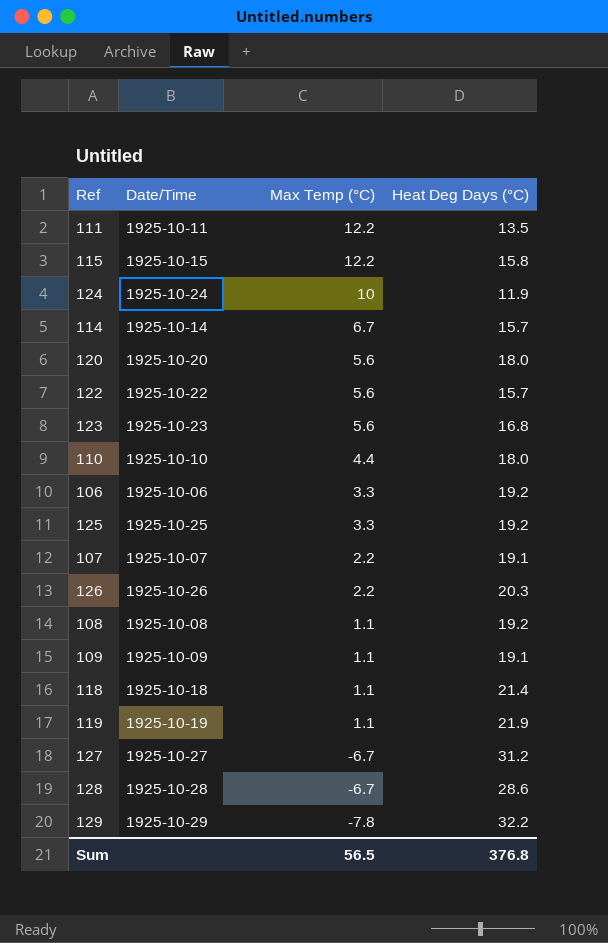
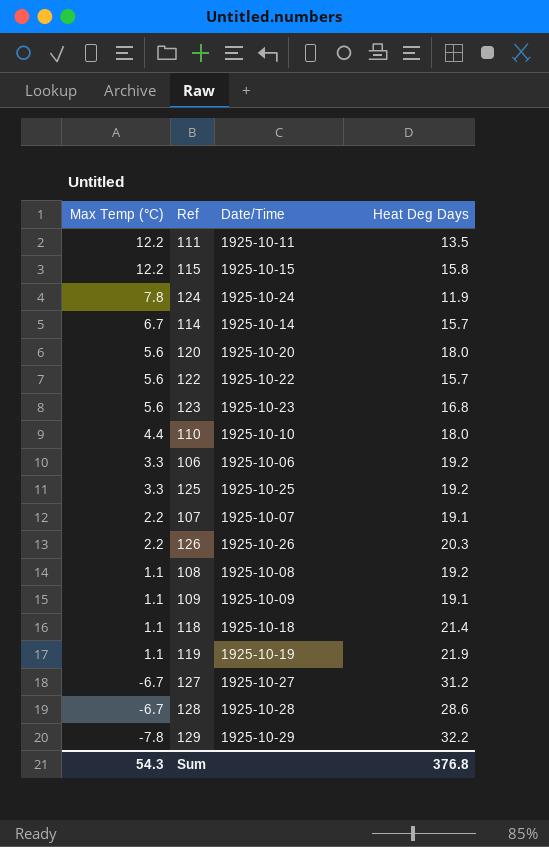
column Max Temp (°C) | position: 3 -> 1
column name: Heat Deg Days (°C) -> Heat Deg Days
124 | Max Temp (°C): 10 -> 7.8
Sum | Max Temp (°C): 56.5 -> 54.3

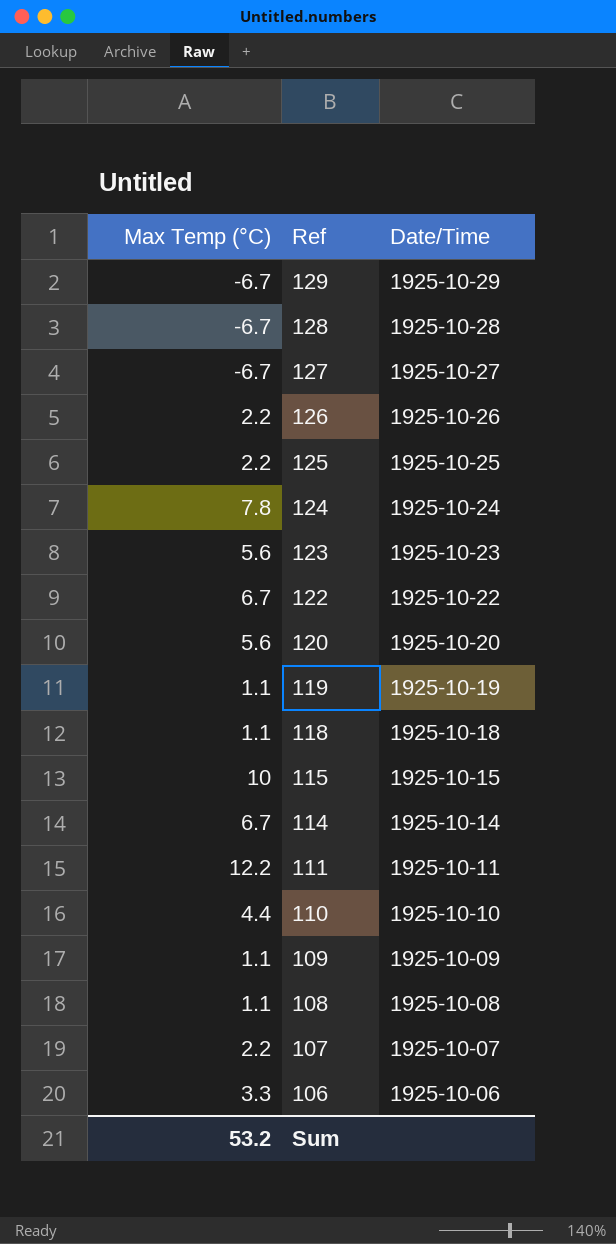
row order: Max Temp (°C) descending -> Ref descending
column Heat Deg Days | position: 4 -> none
129 | Max Temp (°C): -7.8 -> -6.7
125 | Max Temp (°C): 3.3 -> 2.2
122 | Max Temp (°C): 5.6 -> 6.7
115 | Max Temp (°C): 12.2 -> 10
Sum | Max Temp (°C): 54.3 -> 53.2

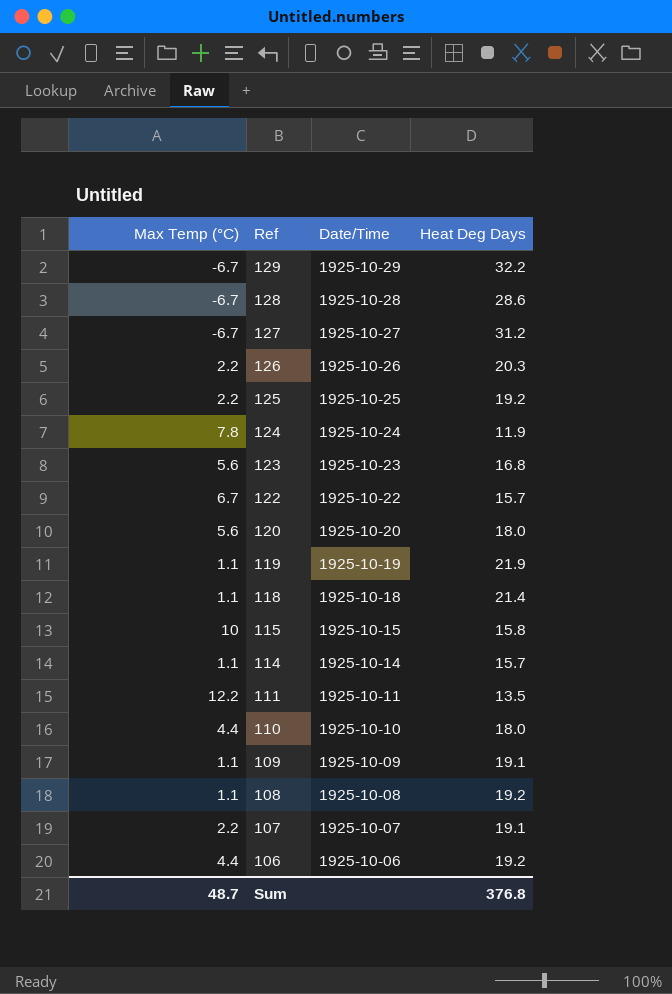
column Heat Deg Days | position: none -> 4
114 | Max Temp (°C): 6.7 -> 1.1
106 | Max Temp (°C): 3.3 -> 4.4
Sum | Max Temp (°C): 53.2 -> 48.7

